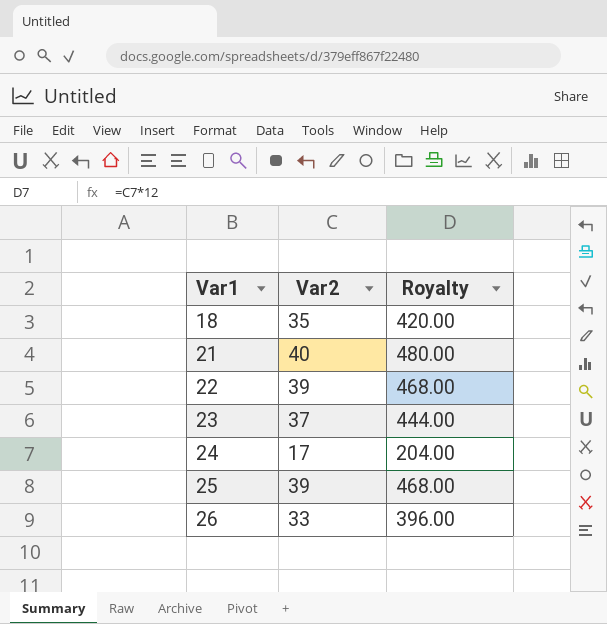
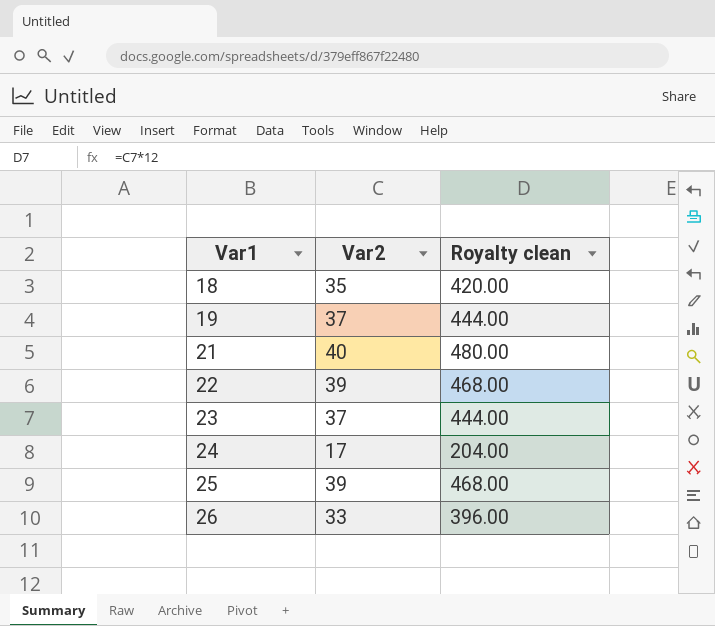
column name: Royalty -> Royalty clean
row 19: none -> 37 | 444.00

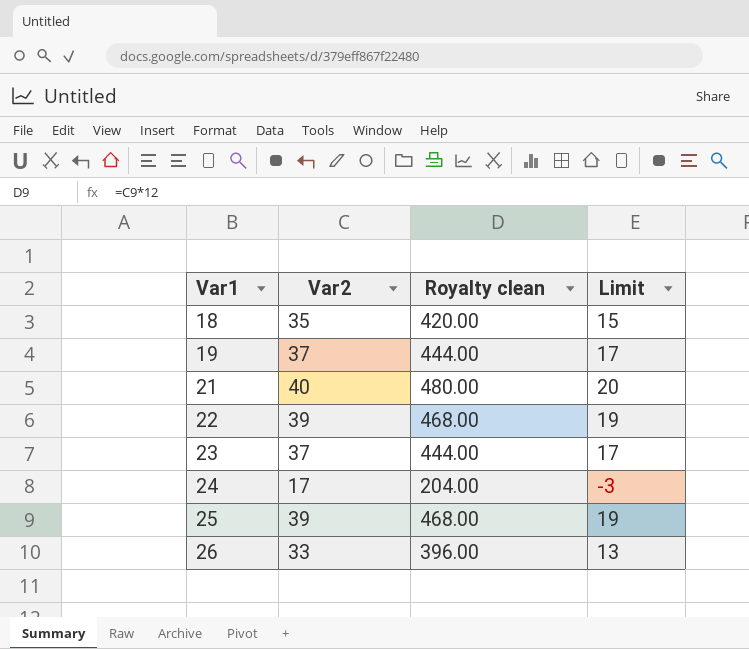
column Limit | formula: none -> [Var2] - 20

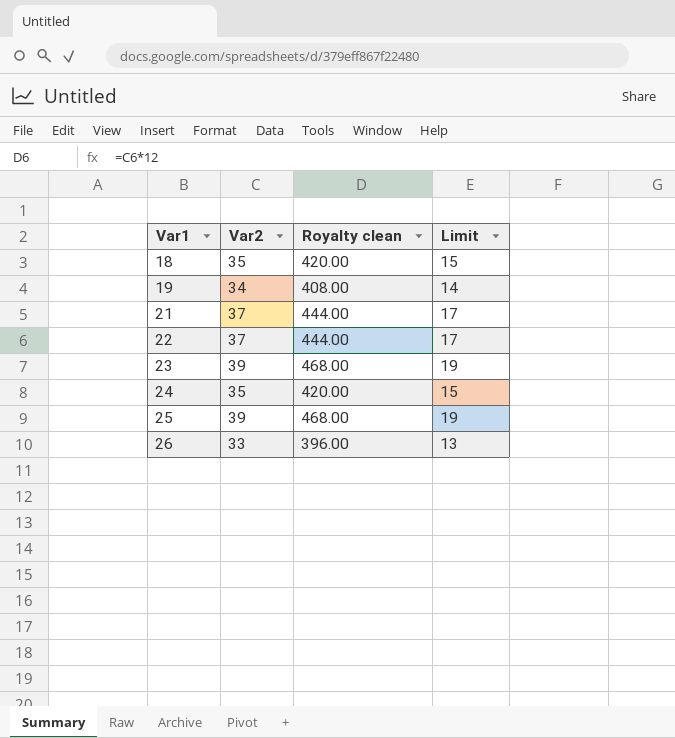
19 | Var2: 37 -> 34
19 | Royalty clean: 444.00 -> 408.00
19 | Limit: 17 -> 14
21 | Var2: 40 -> 37
21 | Royalty clean: 480.00 -> 444.00
21 | Limit: 20 -> 17
22 | Var2: 39 -> 37
22 | Royalty clean: 468.00 -> 444.00
22 | Limit: 19 -> 17
23 | Var2: 37 -> 39
23 | Royalty clean: 444.00 -> 468.00
23 | Limit: 17 -> 19
24 | Var2: 17 -> 35
24 | Royalty clean: 204.00 -> 420.00
24 | Limit: -3 -> 15

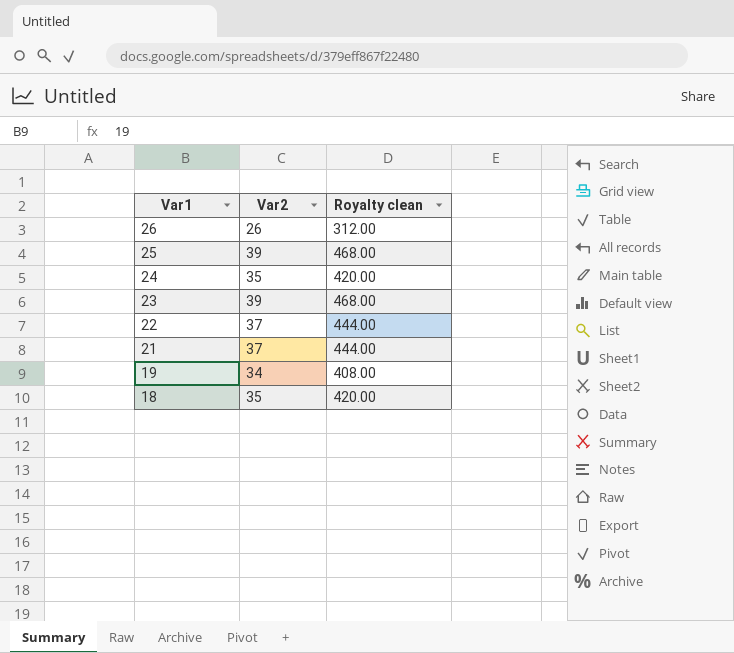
row order: Var1 ascending -> Var1 descending
column Limit | formula: [Var2] - 20 -> none
26 | Var2: 33 -> 26
26 | Royalty clean: 396.00 -> 312.00

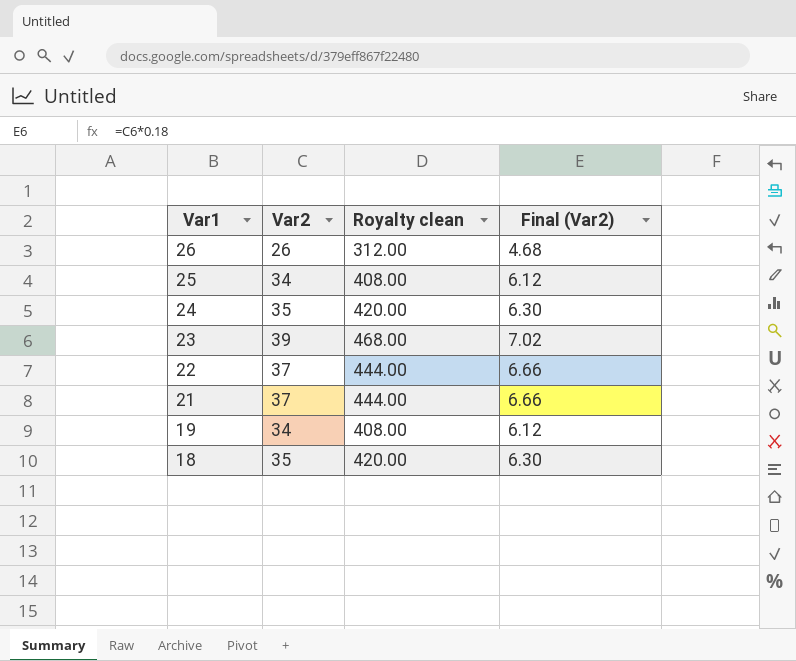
column Final (Var2) | formula: none -> [Var2] * 0.18
25 | Var2: 39 -> 34
25 | Royalty clean: 468.00 -> 408.00

